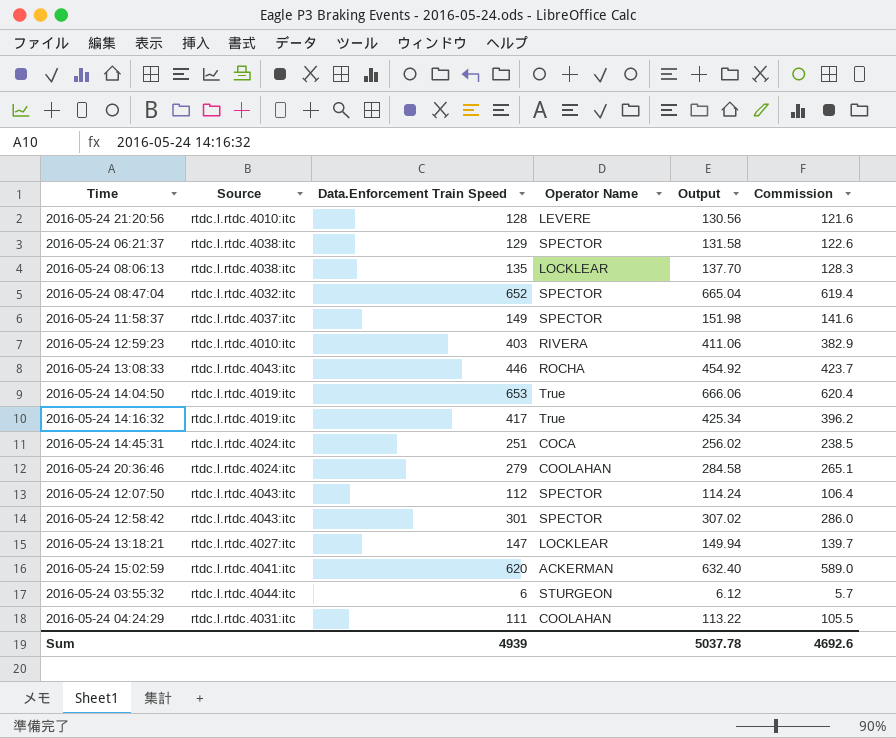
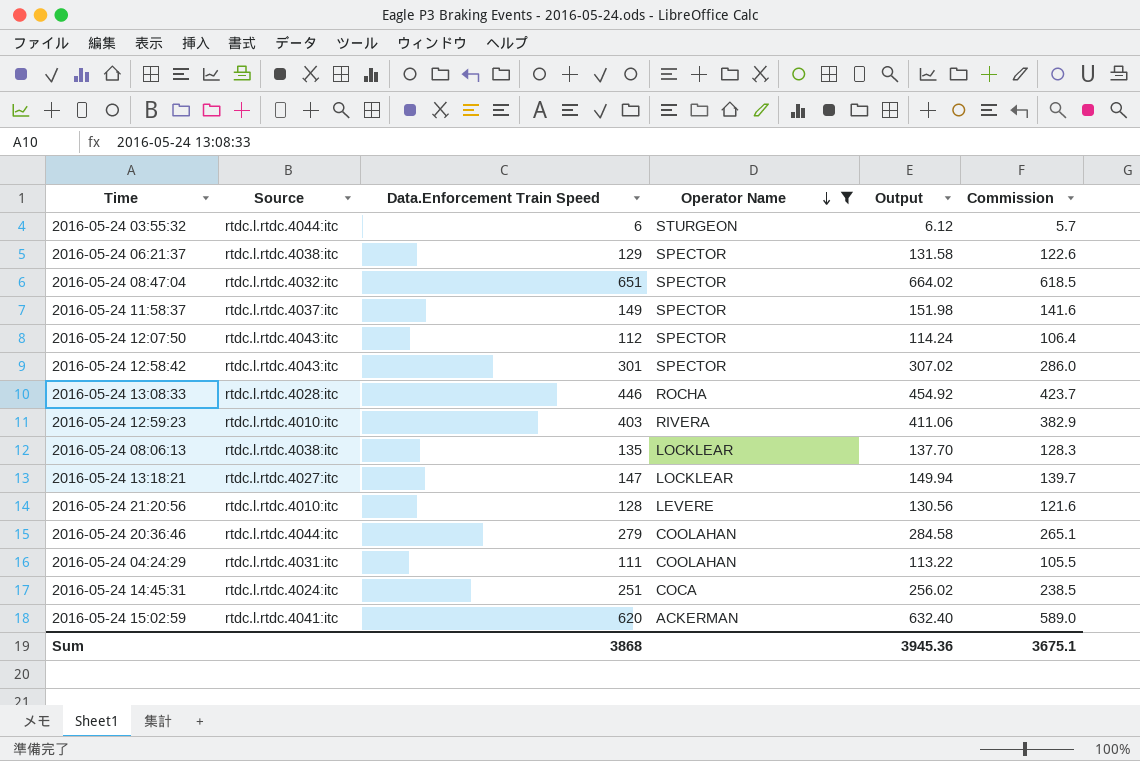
filter: none -> Operator Name != True
row order: none -> Operator Name descending
2016-05-24 08:47:04 | Data.Enforcement Train Speed: 652 -> 651
2016-05-24 08:47:04 | Output: 665.04 -> 664.02
2016-05-24 08:47:04 | Commission: 619.4 -> 618.5
2016-05-24 13:08:33 | Source: rtdc.l.rtdc.4043:itc -> rtdc.l.rtdc.4028:itc
2016-05-24 20:36:46 | Source: rtdc.l.rtdc.4024:itc -> rtdc.l.rtdc.4044:itc
Sum | Data.Enforcement Train Speed: 4939 -> 3868
Sum | Output: 5037.78 -> 3945.36
Sum | Commission: 4692.6 -> 3675.1

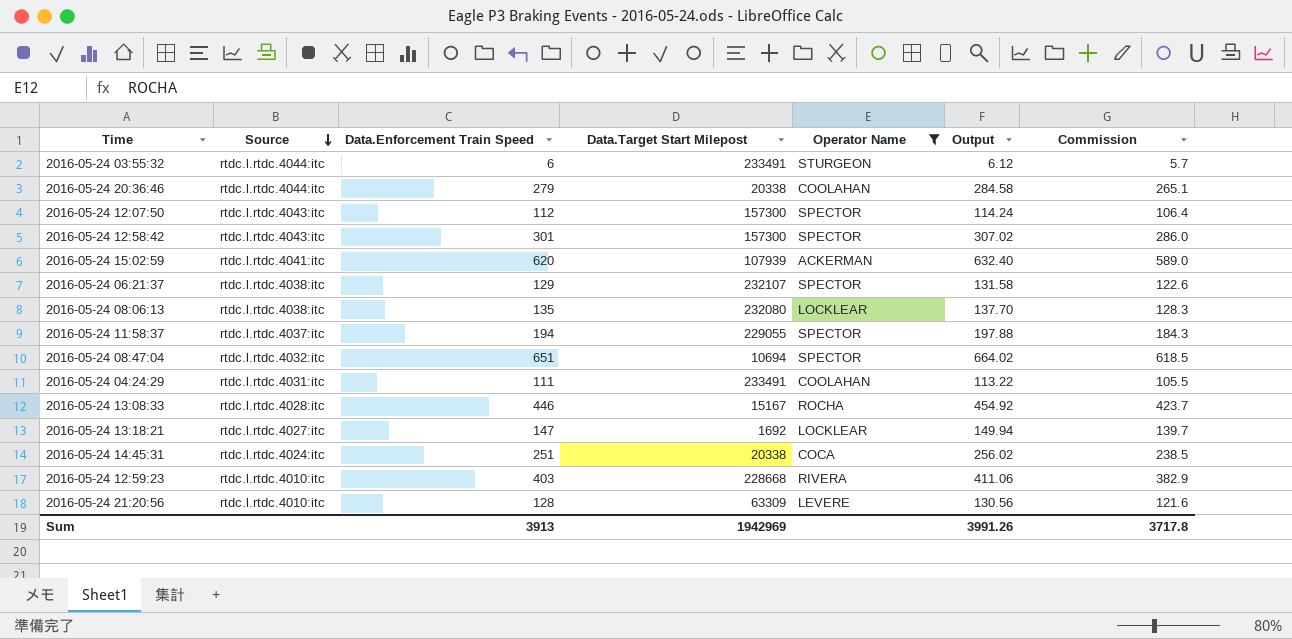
row order: Operator Name descending -> Source descending
column Data.Target Start Milepost | position: none -> 4
2016-05-24 11:58:37 | Data.Enforcement Train Speed: 149 -> 194
2016-05-24 11:58:37 | Output: 151.98 -> 197.88
2016-05-24 11:58:37 | Commission: 141.6 -> 184.3
Sum | Data.Enforcement Train Speed: 3868 -> 3913
Sum | Output: 3945.36 -> 3991.26
Sum | Commission: 3675.1 -> 3717.8

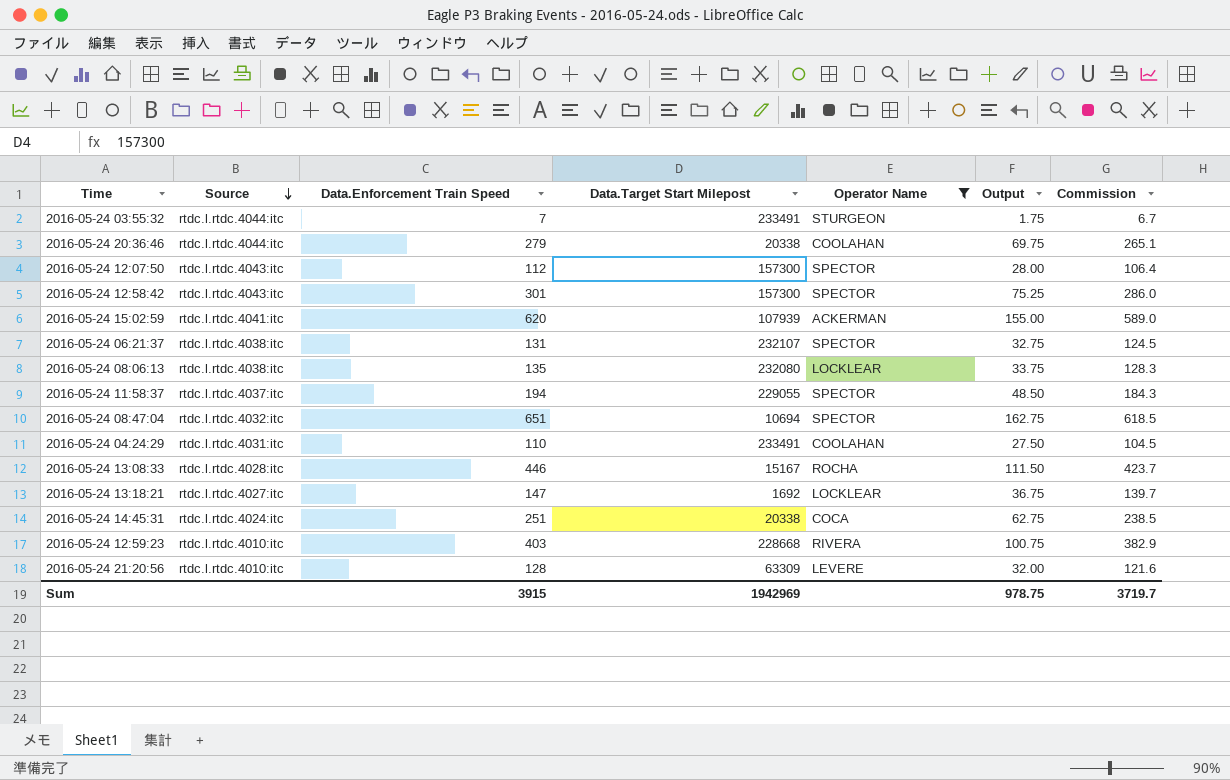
column Output | formula: [Data.Enforcement Train Speed] * 1.02 -> [Data.Enforcement Train Speed] * 0.25
2016-05-24 03:55:32 | Data.Enforcement Train Speed: 6 -> 7
2016-05-24 03:55:32 | Commission: 5.7 -> 6.7
2016-05-24 06:21:37 | Data.Enforcement Train Speed: 129 -> 131
2016-05-24 06:21:37 | Commission: 122.6 -> 124.5
2016-05-24 04:24:29 | Data.Enforcement Train Speed: 111 -> 110
2016-05-24 04:24:29 | Commission: 105.5 -> 104.5
Sum | Data.Enforcement Train Speed: 3913 -> 3915
Sum | Output: 3991.26 -> 978.75
Sum | Commission: 3717.8 -> 3719.7

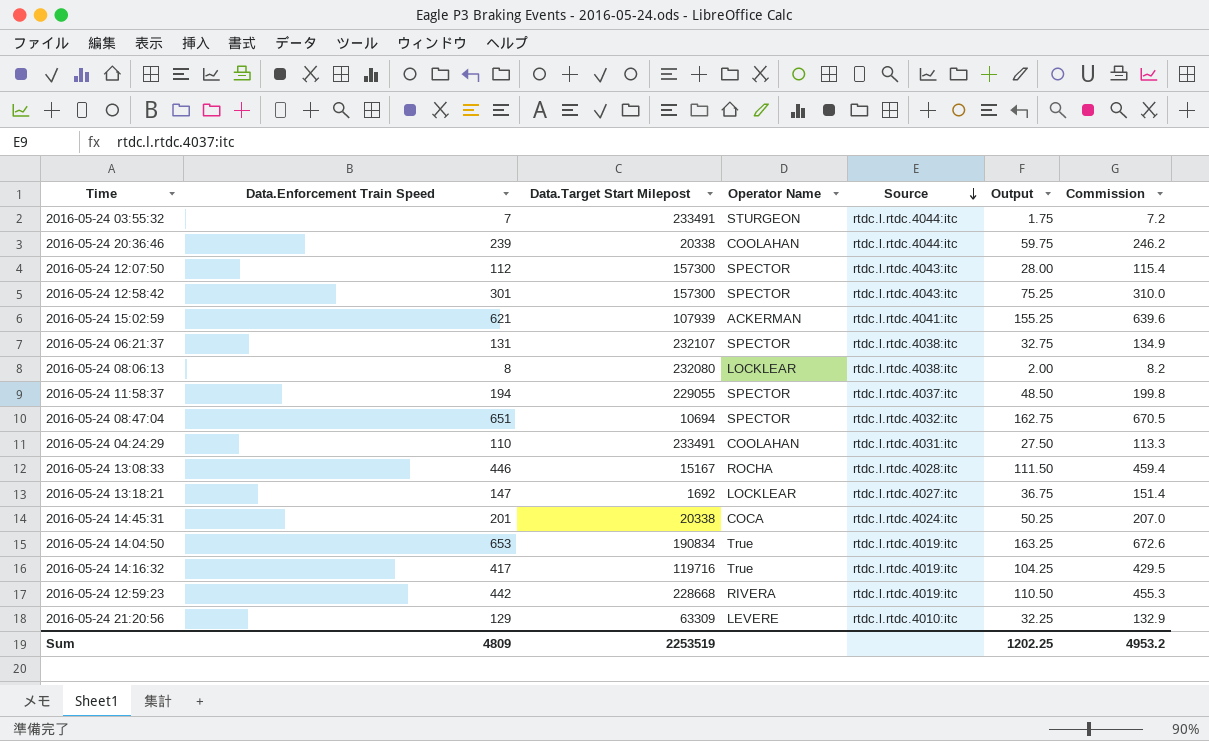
filter: Operator Name != True -> none
column Source | position: 2 -> 5
column Commission | formula: [Data.Enforcement Train Speed] * 0.95 -> [Data.Enforcement Train Speed] * 1.03
2016-05-24 20:36:46 | Data.Enforcement Train Speed: 279 -> 239
2016-05-24 20:36:46 | Output: 69.75 -> 59.75
2016-05-24 15:02:59 | Data.Enforcement Train Speed: 620 -> 621
2016-05-24 15:02:59 | Output: 155.00 -> 155.25
2016-05-24 08:06:13 | Data.Enforcement Train Speed: 135 -> 8
2016-05-24 08:06:13 | Output: 33.75 -> 2.00
2016-05-24 14:45:31 | Data.Enforcement Train Speed: 251 -> 201
2016-05-24 14:45:31 | Output: 62.75 -> 50.25
2016-05-24 12:59:23 | Data.Enforcement Train Speed: 403 -> 442
2016-05-24 12:59:23 | Source: rtdc.l.rtdc.4010:itc -> rtdc.l.rtdc.4019:itc
2016-05-24 12:59:23 | Output: 100.75 -> 110.50
2016-05-24 21:20:56 | Data.Enforcement Train Speed: 128 -> 129
2016-05-24 21:20:56 | Output: 32.00 -> 32.25
Sum | Data.Enforcement Train Speed: 3915 -> 4809
Sum | Data.Target Start Milepost: 1942969 -> 2253519
Sum | Output: 978.75 -> 1202.25
Sum | Commission: 3719.7 -> 4953.2

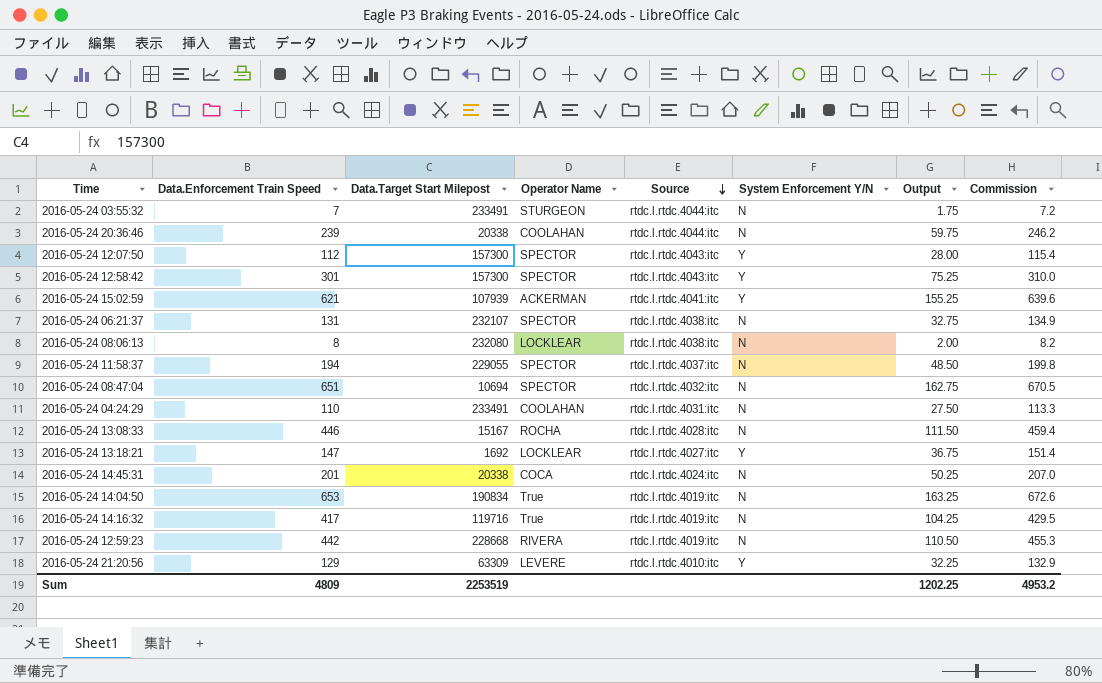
column System Enforcement Y/N | position: none -> 6

